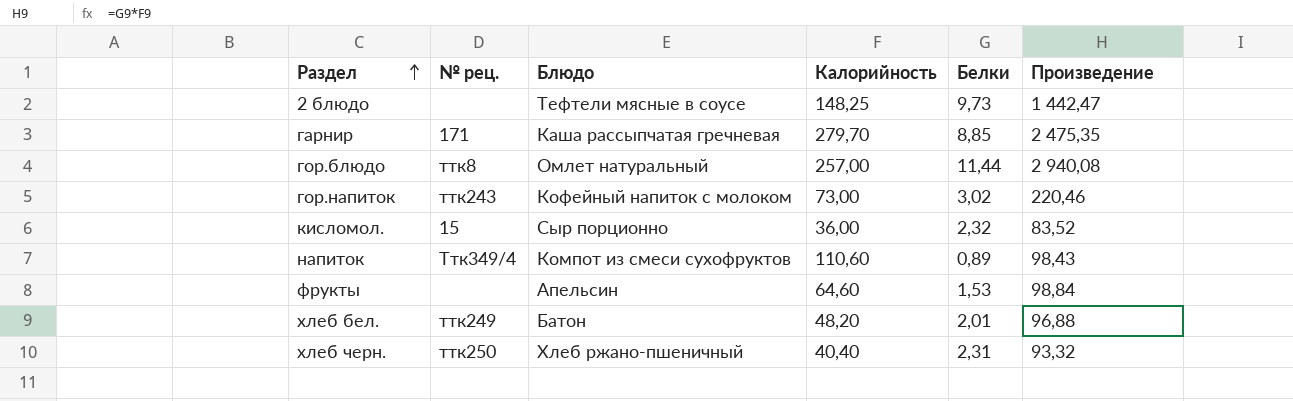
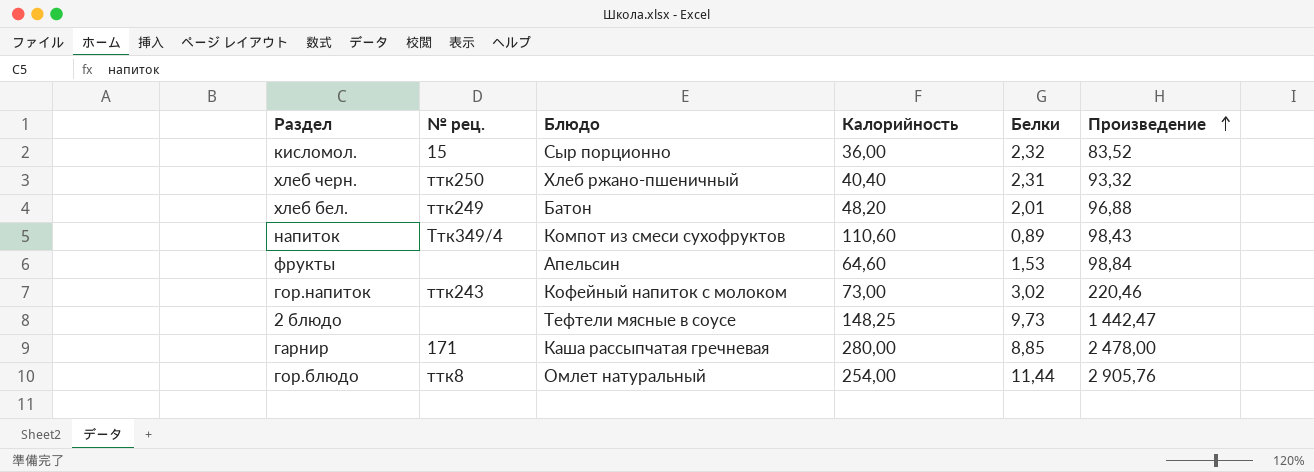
row order: Раздел ascending -> Произведение ascending
гарнир | Калорийность: 279,70 -> 280,00
гарнир | Произведение: 2 475,35 -> 2 478,00
гор.блюдо | Калорийность: 257,00 -> 254,00
гор.блюдо | Произведение: 2 940,08 -> 2 905,76

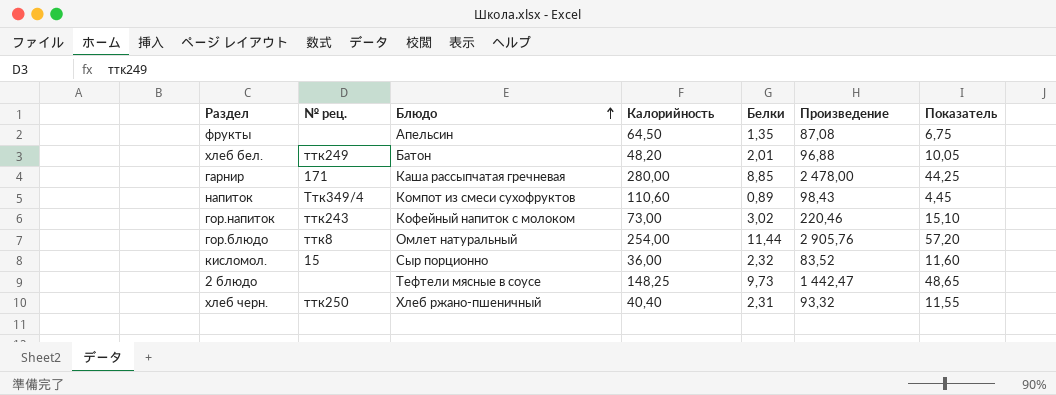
row order: Произведение ascending -> Блюдо ascending
column Показатель | formula: none -> [Белки] * 5
фрукты | Калорийность: 64,60 -> 64,50
фрукты | Белки: 1,53 -> 1,35
фрукты | Произведение: 98,84 -> 87,08

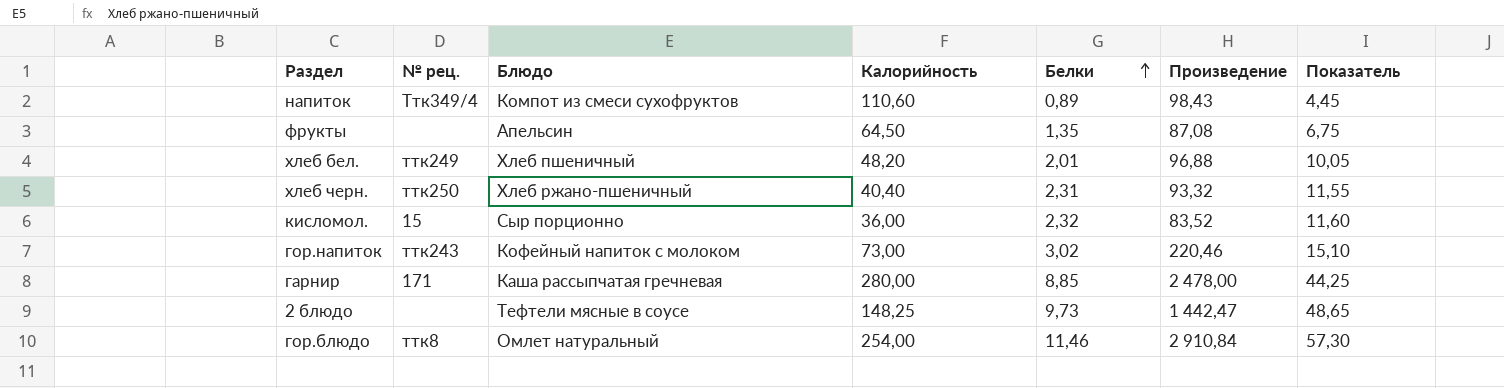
row order: Блюдо ascending -> Белки ascending
хлеб бел. | Блюдо: Батон -> Хлеб пшеничный
гор.блюдо | Белки: 11,44 -> 11,46
гор.блюдо | Произведение: 2 905,76 -> 2 910,84
гор.блюдо | Показатель: 57,20 -> 57,30

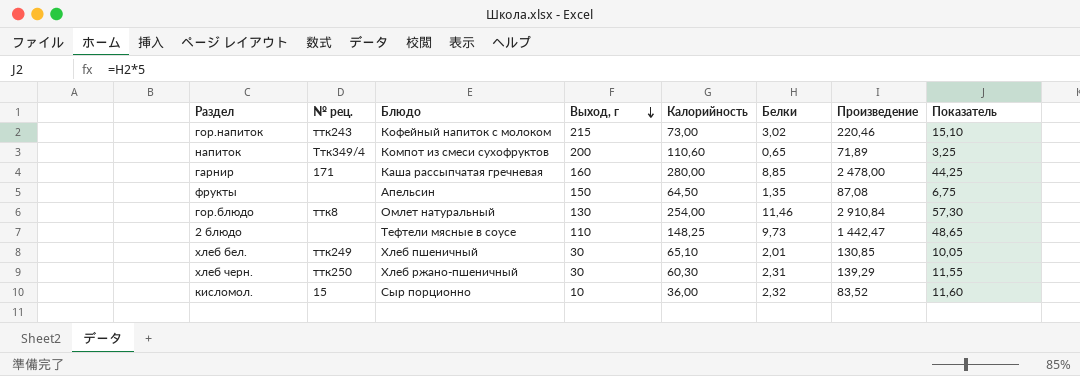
row order: Белки ascending -> Выход, г descending
column Выход, г | position: none -> 4
напиток | Белки: 0,89 -> 0,65
напиток | Произведение: 98,43 -> 71,89
напиток | Показатель: 4,45 -> 3,25
хлеб бел. | Калорийность: 48,20 -> 65,10
хлеб бел. | Произведение: 96,88 -> 130,85
хлеб черн. | Калорийность: 40,40 -> 60,30
хлеб черн. | Произведение: 93,32 -> 139,29

